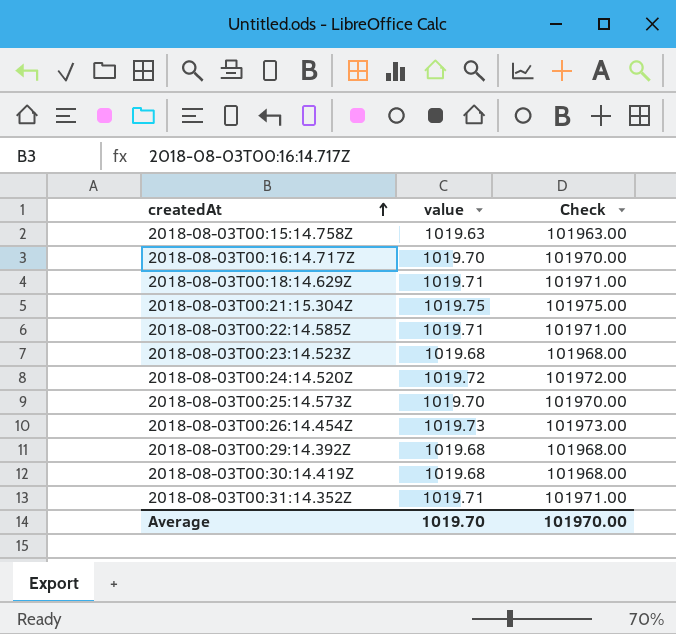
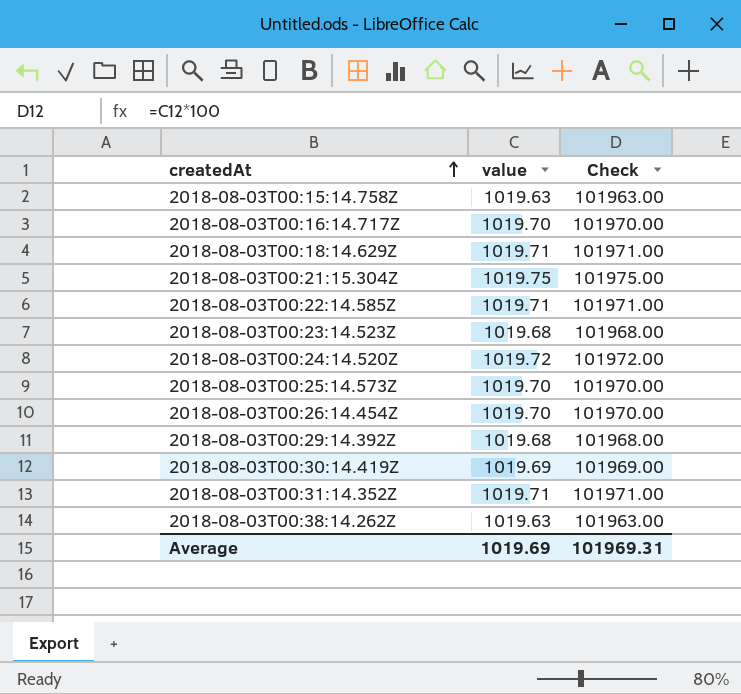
2018-08-03T00:26:14.454Z | value: 1019.73 -> 1019.70
2018-08-03T00:26:14.454Z | Check: 101973.00 -> 101970.00
2018-08-03T00:30:14.419Z | value: 1019.68 -> 1019.69
2018-08-03T00:30:14.419Z | Check: 101968.00 -> 101969.00
row 2018-08-03T00:38:14.262Z: none -> 1019.63 | 101963.00
Average | value: 1019.70 -> 1019.69
Average | Check: 101970.00 -> 101969.31

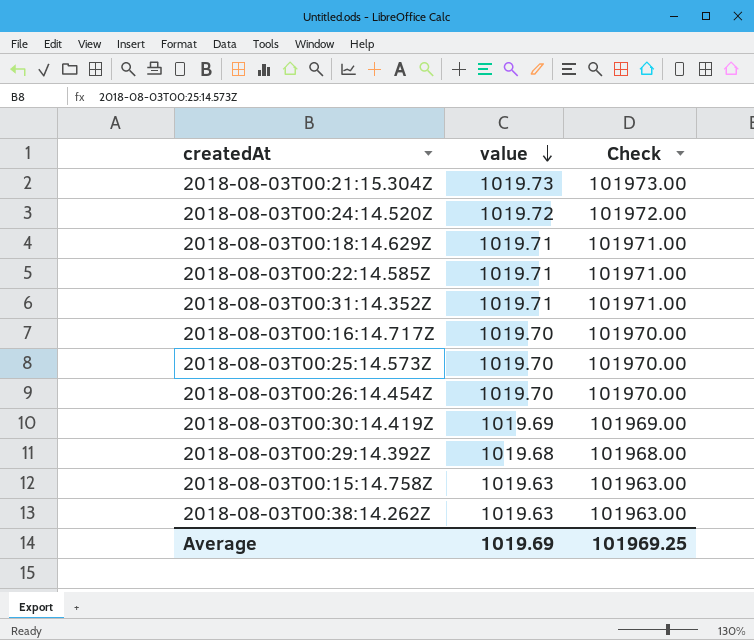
row order: createdAt ascending -> value descending
row 2018-08-03T00:23:14.523Z: 1019.68 | 101968.00 -> none
2018-08-03T00:21:15.304Z | value: 1019.75 -> 1019.73
2018-08-03T00:21:15.304Z | Check: 101975.00 -> 101973.00
Average | Check: 101969.31 -> 101969.25

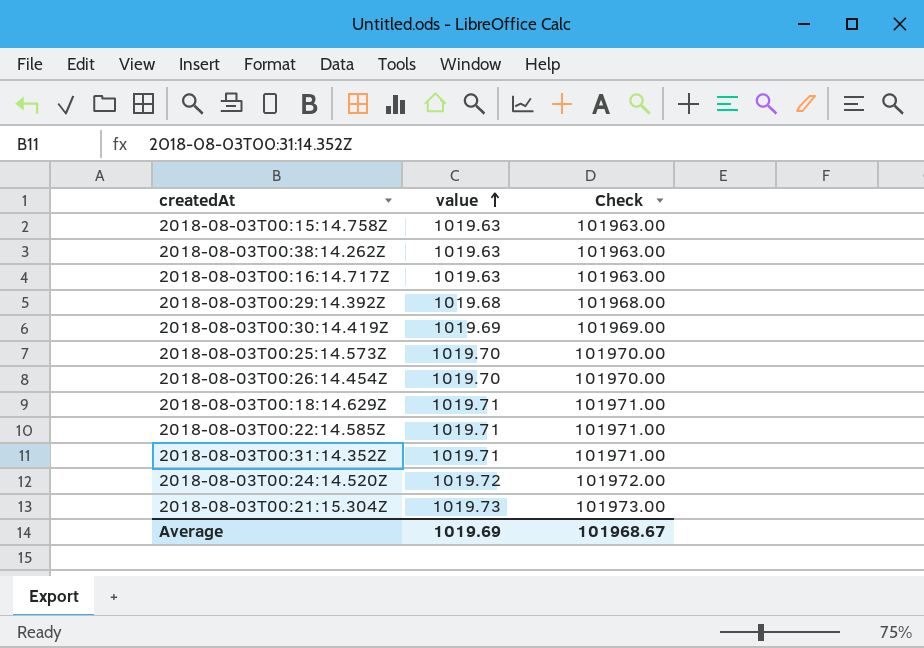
row order: value descending -> value ascending
2018-08-03T00:16:14.717Z | value: 1019.70 -> 1019.63
2018-08-03T00:16:14.717Z | Check: 101970.00 -> 101963.00
Average | Check: 101969.25 -> 101968.67

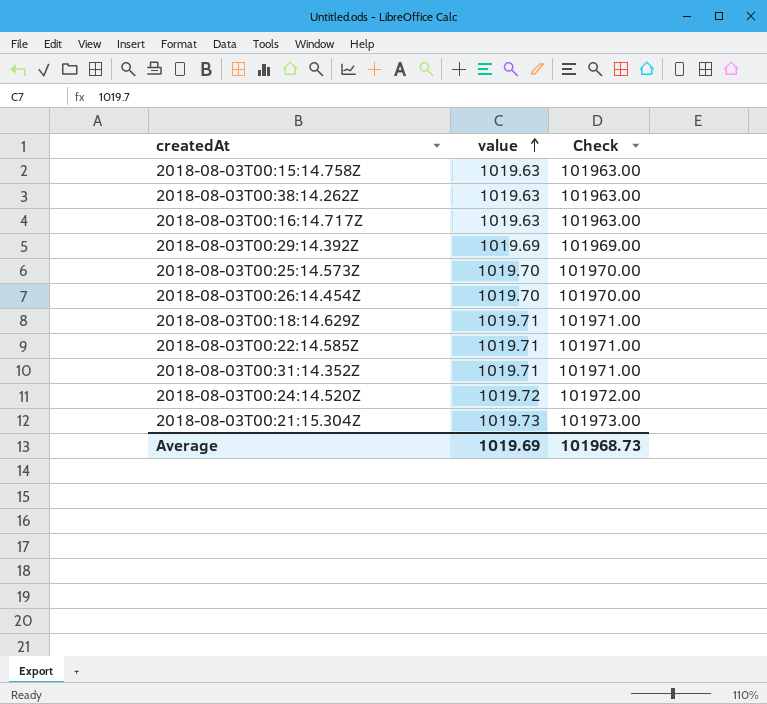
row 2018-08-03T00:30:14.419Z: 1019.69 | 101969.00 -> none
2018-08-03T00:29:14.392Z | value: 1019.68 -> 1019.69
2018-08-03T00:29:14.392Z | Check: 101968.00 -> 101969.00
Average | Check: 101968.67 -> 101968.73

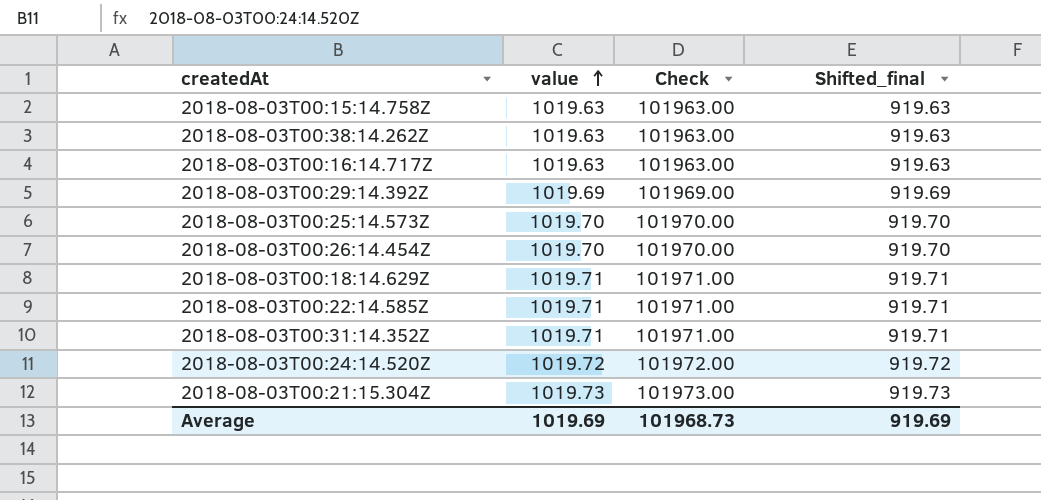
column Shifted_final | formula: none -> [value] - 100

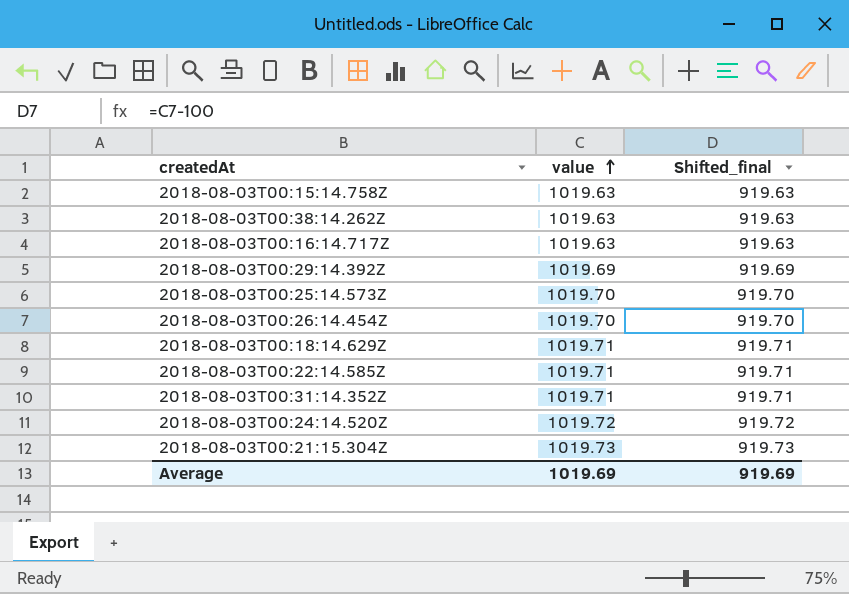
column Check | formula: [value] * 100 -> none

